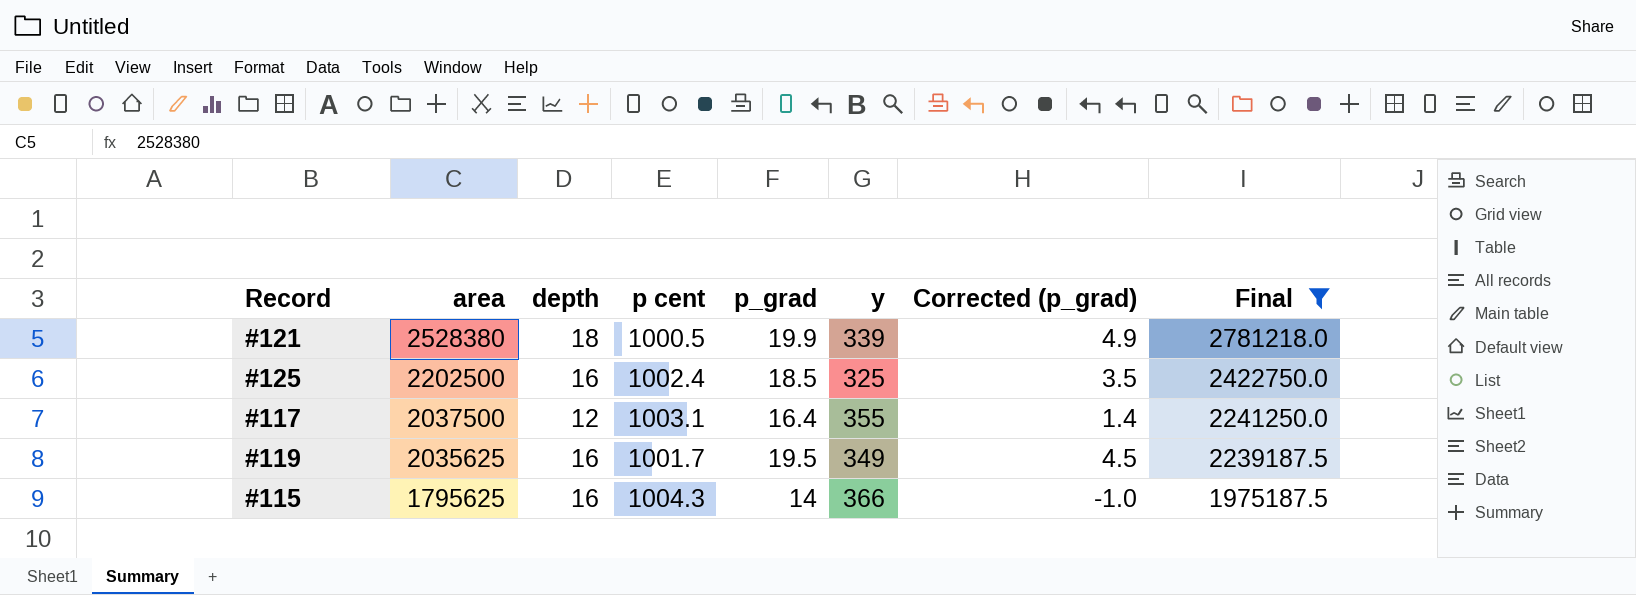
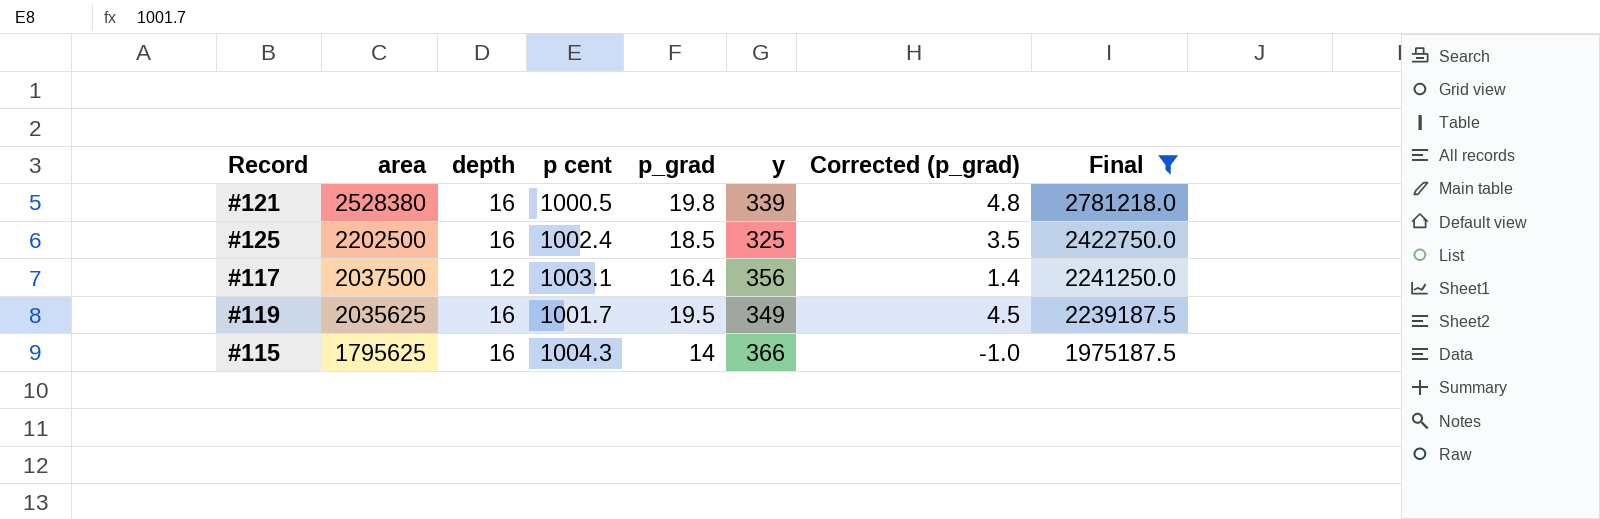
#121 | depth: 18 -> 16
#121 | p_grad: 19.9 -> 19.8
#121 | Corrected (p_grad): 4.9 -> 4.8
#117 | y: 355 -> 356

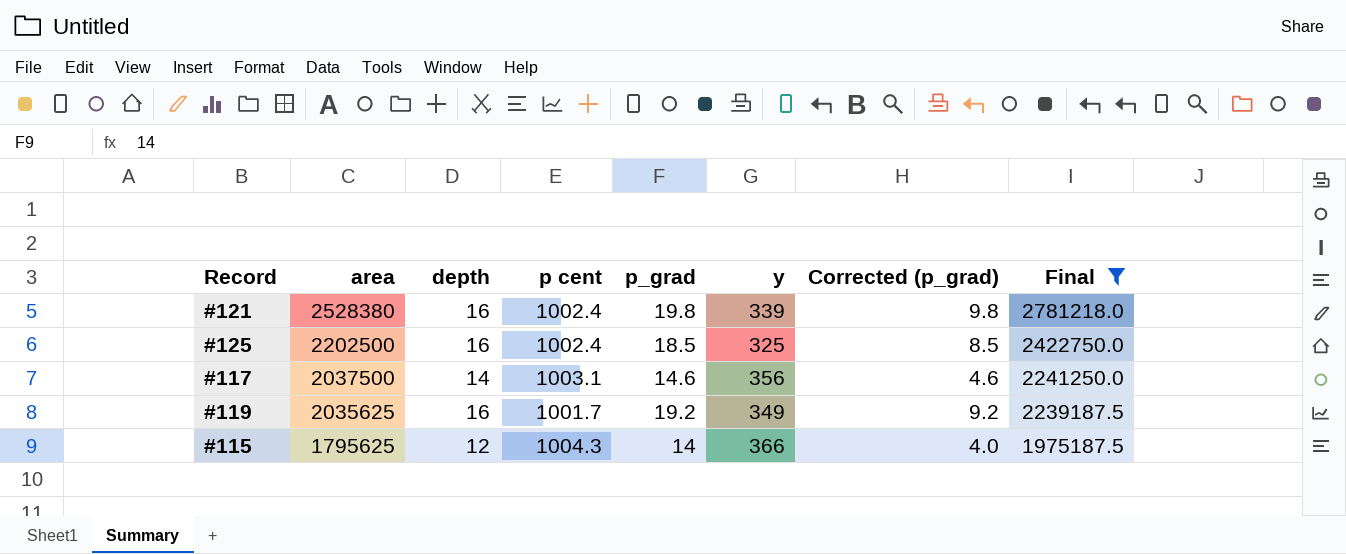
column Corrected (p_grad) | formula: [p_grad] - 15 -> [p_grad] - 10
#121 | p cent: 1000.5 -> 1002.4
#117 | depth: 12 -> 14
#117 | p_grad: 16.4 -> 14.6
#119 | p_grad: 19.5 -> 19.2
#115 | depth: 16 -> 12

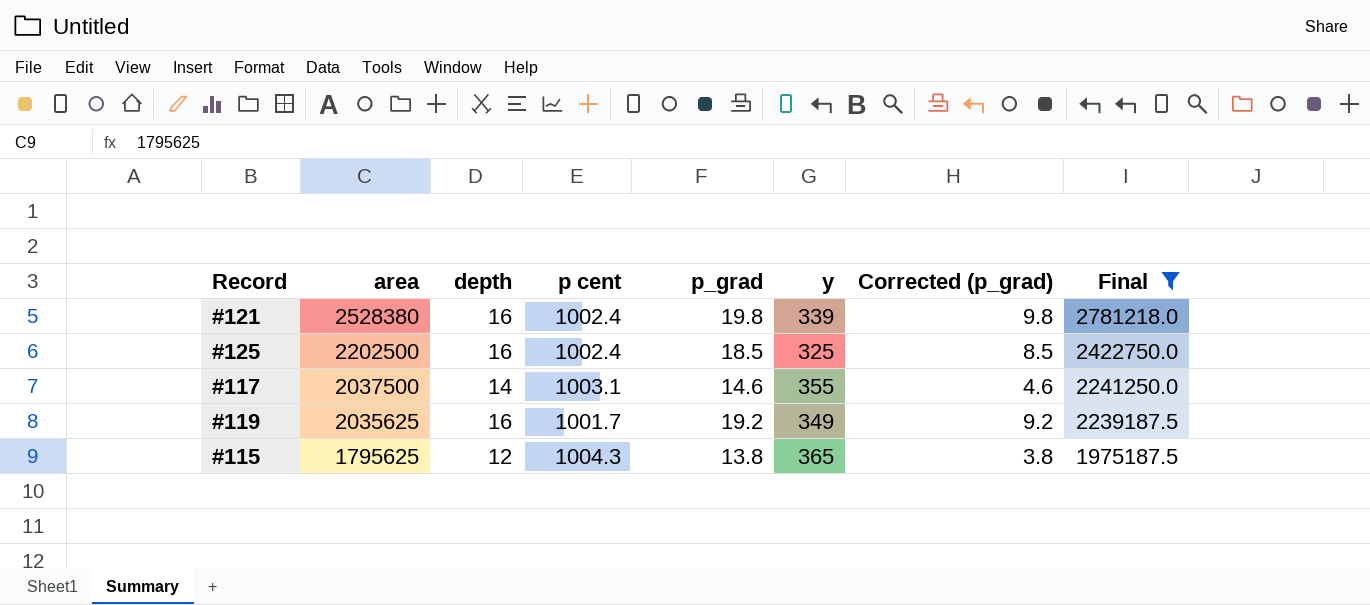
#117 | y: 356 -> 355
#115 | p_grad: 14 -> 13.8
#115 | y: 366 -> 365
#115 | Corrected (p_grad): 4.0 -> 3.8

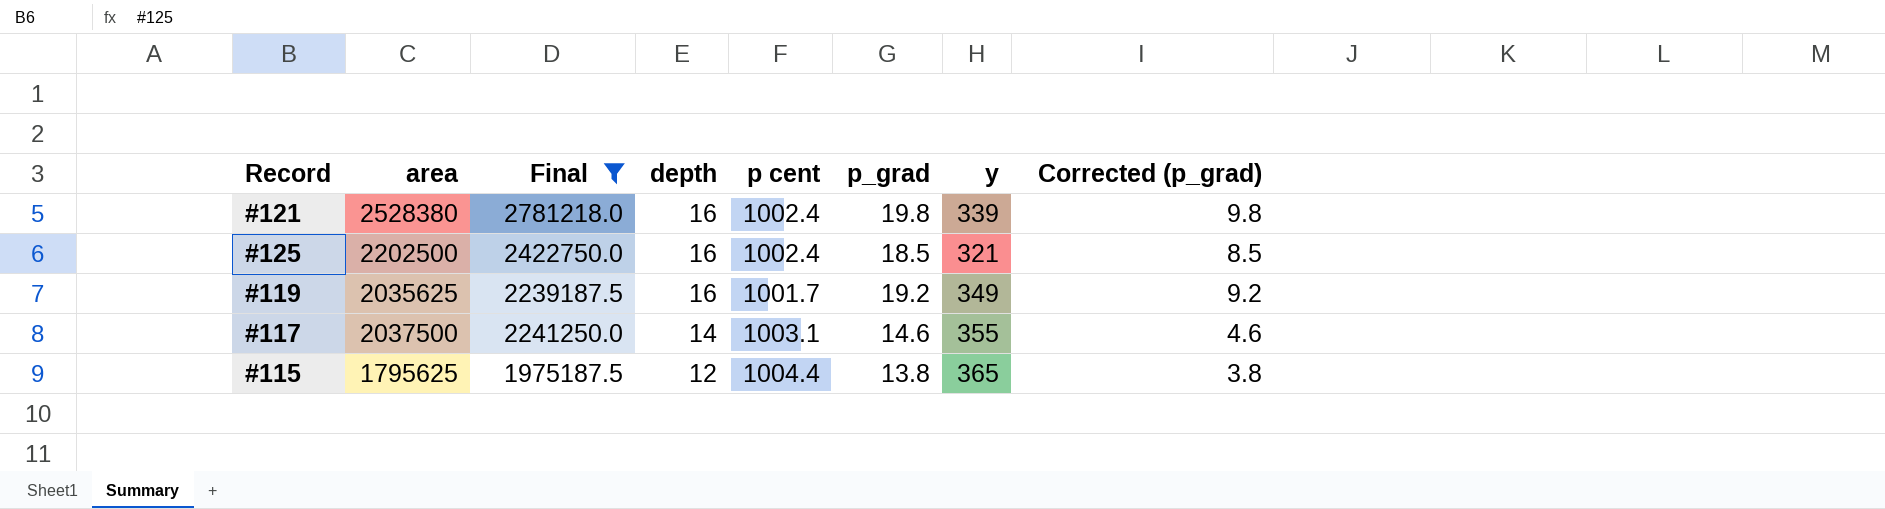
row order: area descending -> depth descending
column Final | position: 8 -> 3
#125 | y: 325 -> 321
#115 | p cent: 1004.3 -> 1004.4

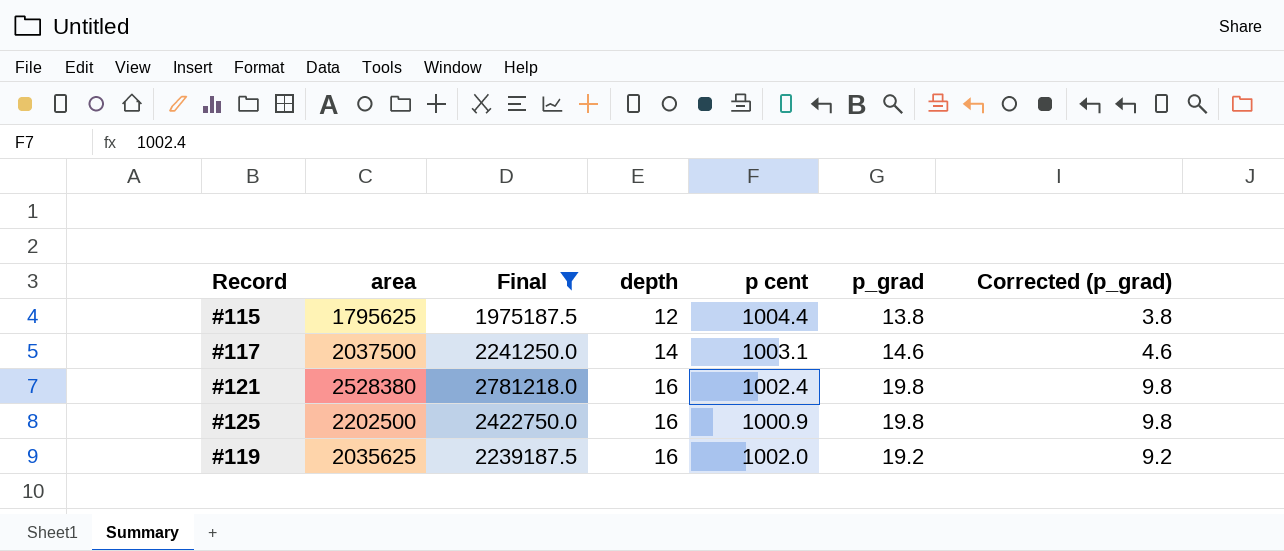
row order: depth descending -> depth ascending
column y | position: 7 -> none
#125 | p cent: 1002.4 -> 1000.9
#125 | p_grad: 18.5 -> 19.8
#125 | Corrected (p_grad): 8.5 -> 9.8
#119 | p cent: 1001.7 -> 1002.0

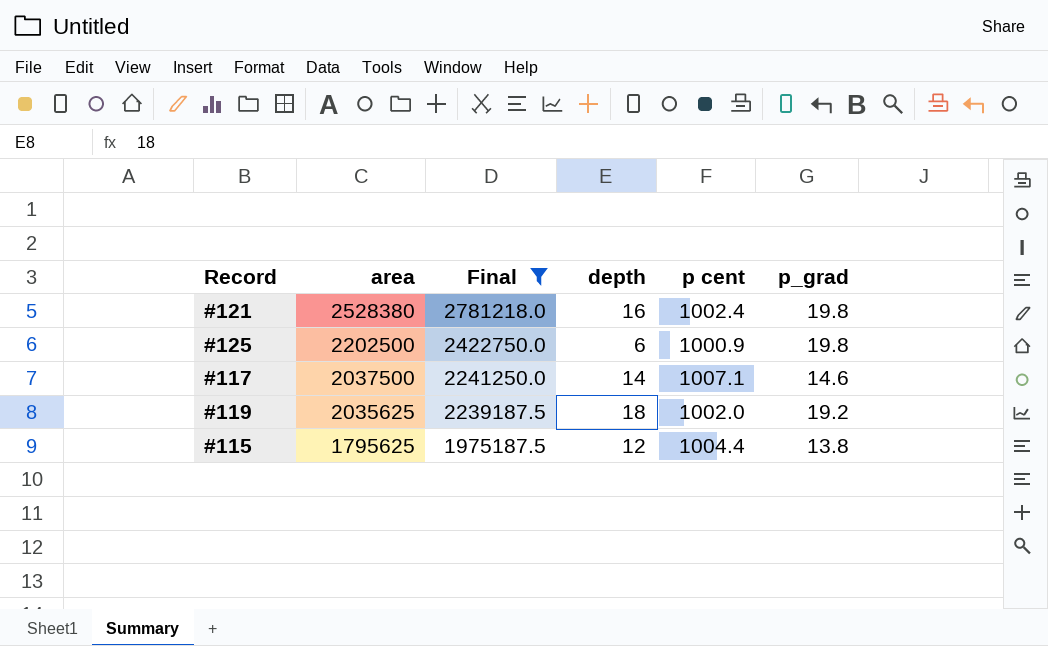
row order: depth ascending -> area descending
column Corrected (p_grad) | formula: [p_grad] - 10 -> none
#125 | depth: 16 -> 6
#117 | p cent: 1003.1 -> 1007.1
#119 | depth: 16 -> 18

